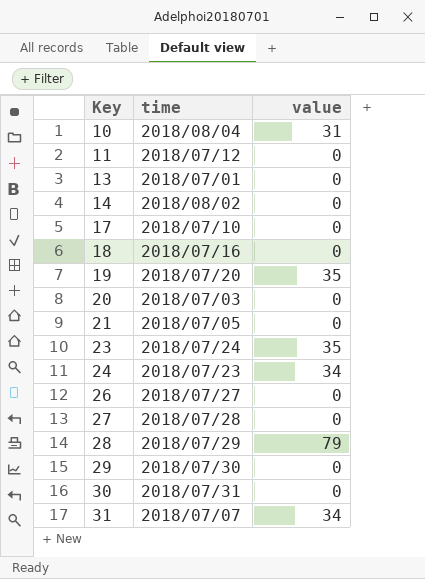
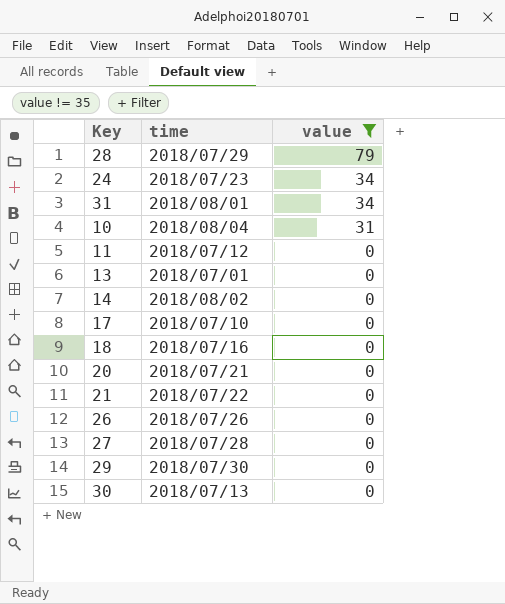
filter: none -> value != 35
row order: Key ascending -> value descending
31 | time: 2018/07/07 -> 2018/08/01
20 | time: 2018/07/03 -> 2018/07/21
21 | time: 2018/07/05 -> 2018/07/22
26 | time: 2018/07/27 -> 2018/07/26
30 | time: 2018/07/31 -> 2018/07/13

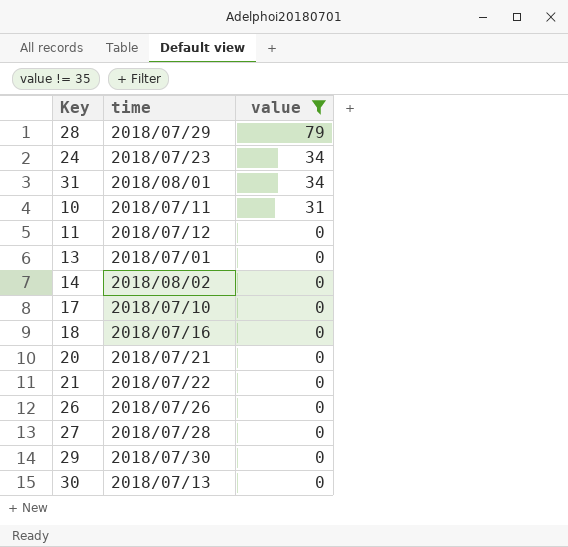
10 | time: 2018/08/04 -> 2018/07/11

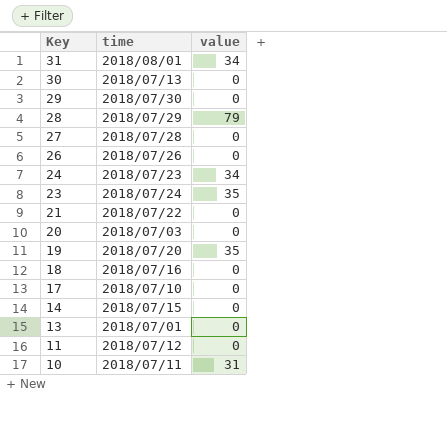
filter: value != 35 -> none
row order: value descending -> Key descending
20 | time: 2018/07/21 -> 2018/07/03
14 | time: 2018/08/02 -> 2018/07/15

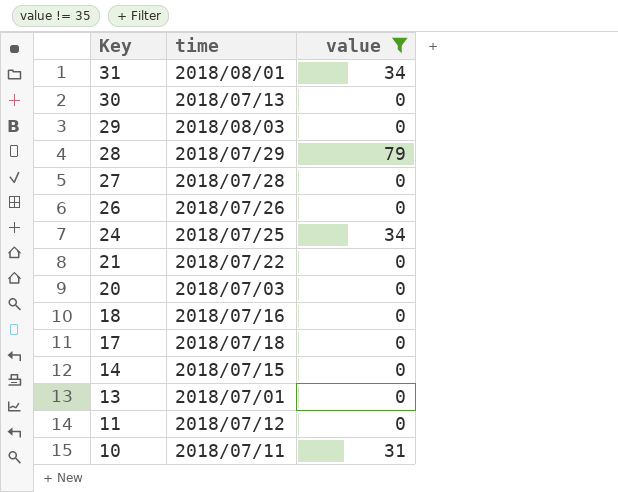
filter: none -> value != 35
29 | time: 2018/07/30 -> 2018/08/03
24 | time: 2018/07/23 -> 2018/07/25
17 | time: 2018/07/10 -> 2018/07/18

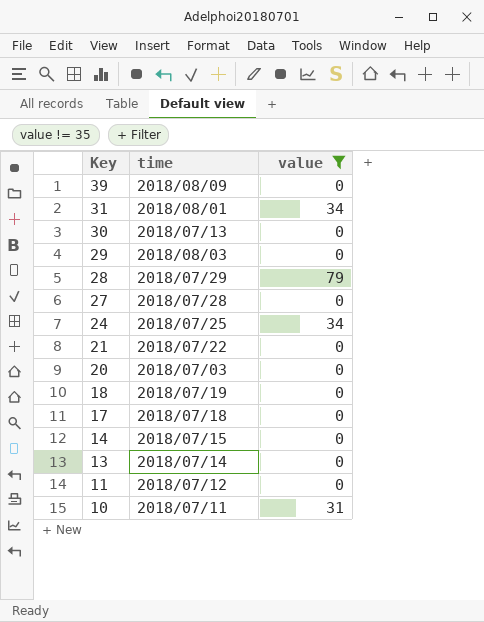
row 26: 2018/07/26 | 0 -> none
row 39: none -> 2018/08/09 | 0
18 | time: 2018/07/16 -> 2018/07/19
13 | time: 2018/07/01 -> 2018/07/14

